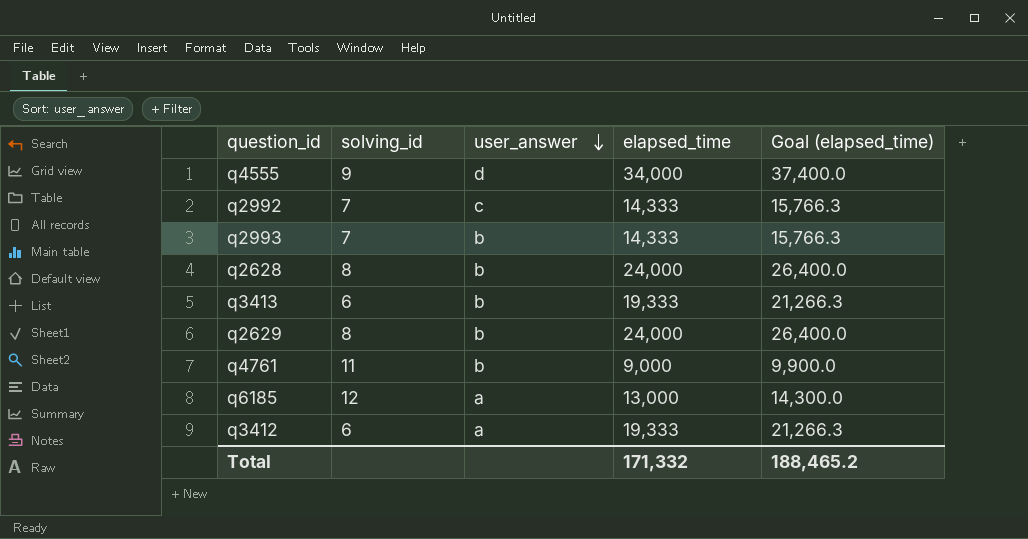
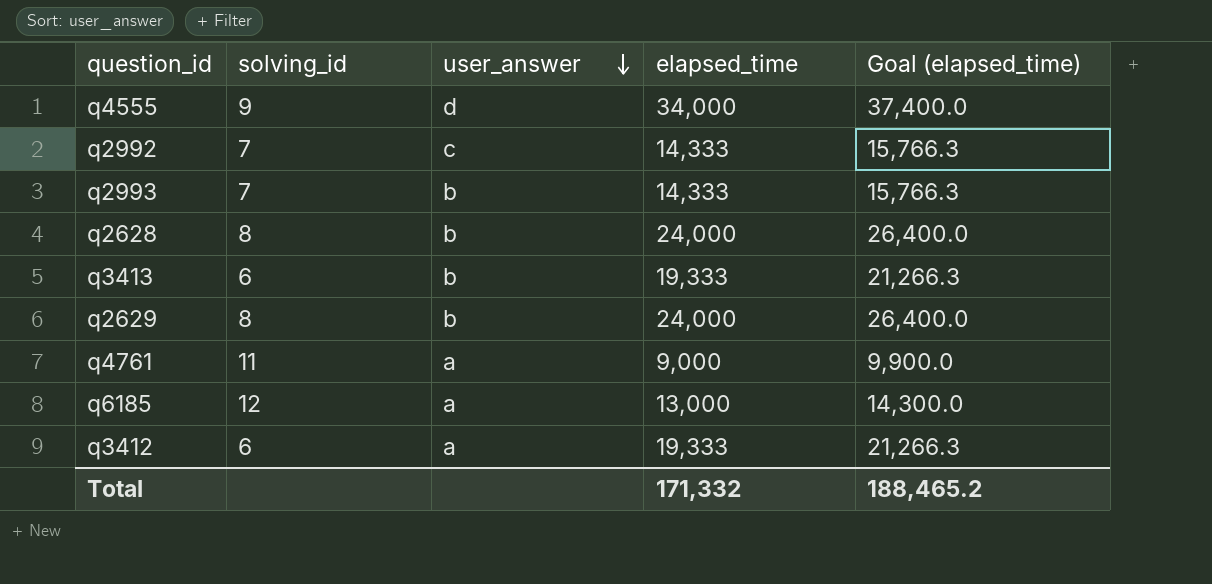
q4761 | user_answer: b -> a

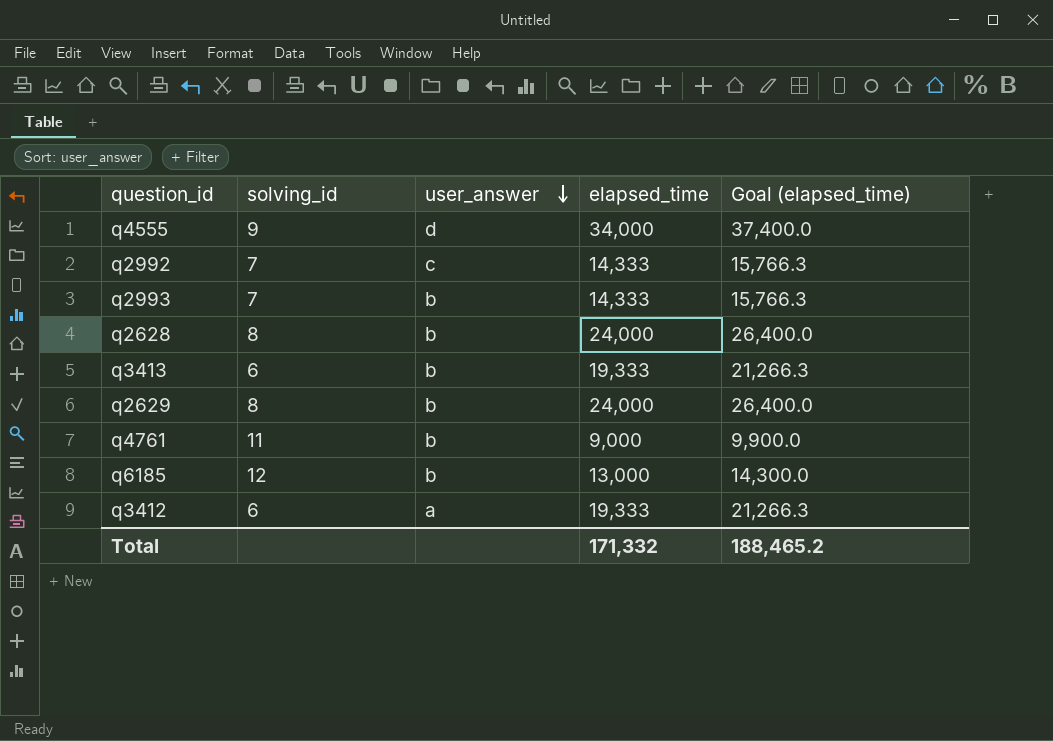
q4761 | user_answer: a -> b
q6185 | user_answer: a -> b

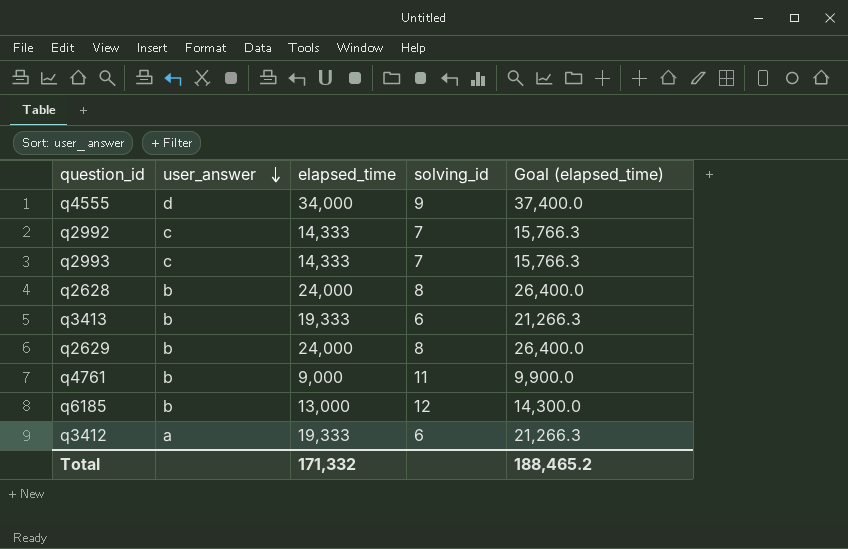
column solving_id | position: 2 -> 4
q2993 | user_answer: b -> c

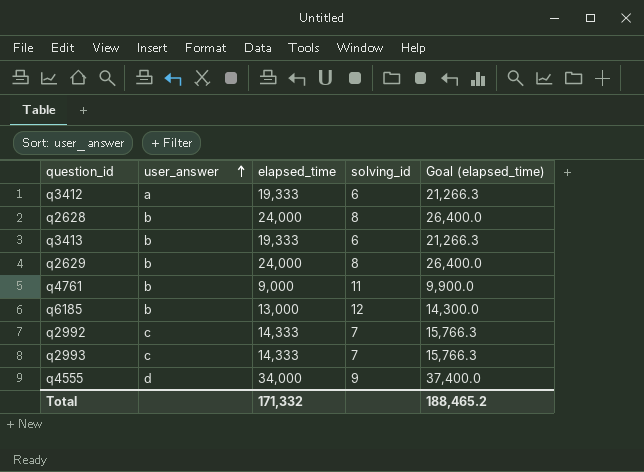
row order: user_answer descending -> user_answer ascending

